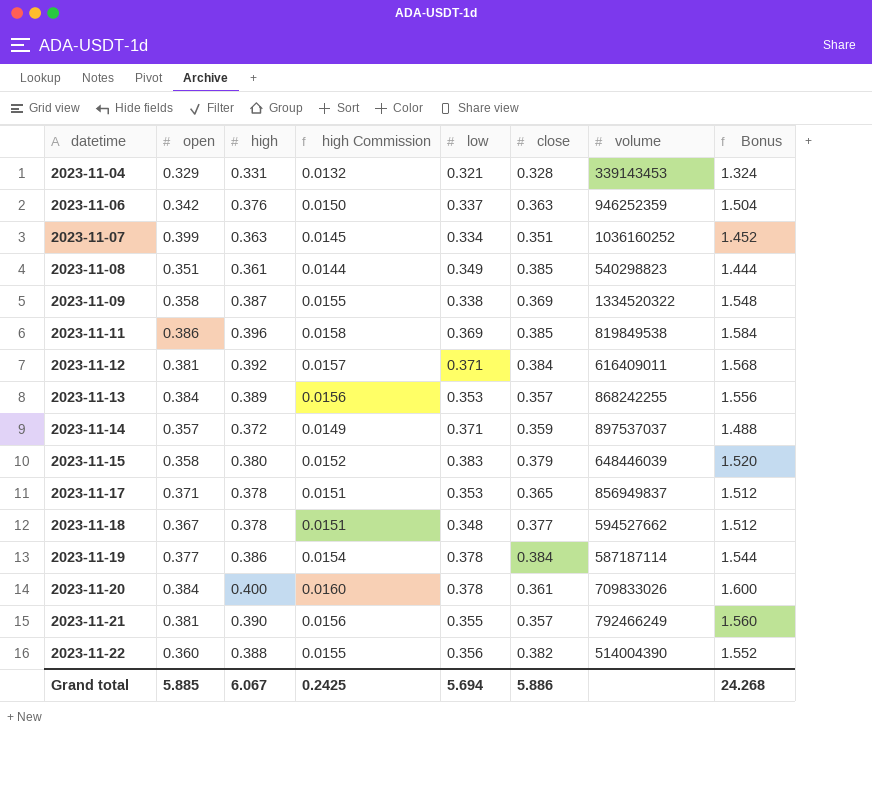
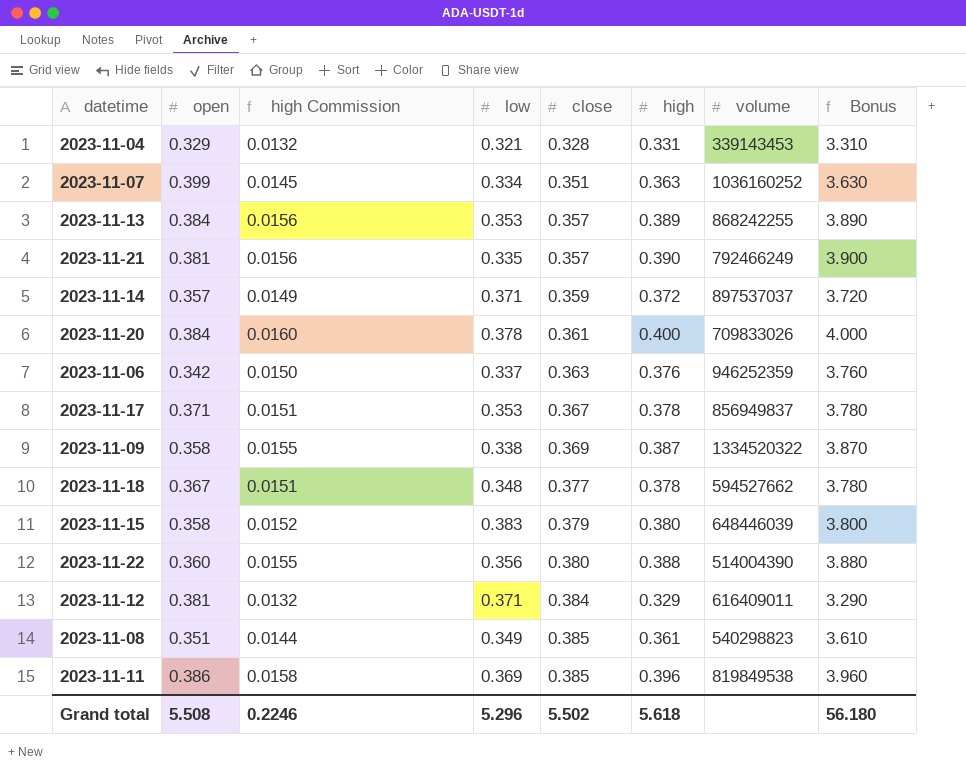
row order: datetime ascending -> close ascending
column high | position: 3 -> 6
column Bonus | formula: [high] * 4 -> [high] * 10
row 2023-11-19: 0.377 | 0.386 | 0.0154 | 0.378 | 0.384 | 587187114 | 1.544 -> none
2023-11-21 | low: 0.355 -> 0.335
2023-11-17 | close: 0.365 -> 0.367
2023-11-22 | close: 0.382 -> 0.380
2023-11-12 | high Commission: 0.0157 -> 0.0132
2023-11-12 | high: 0.392 -> 0.329
Grand total | open: 5.885 -> 5.508
Grand total | high Commission: 0.2425 -> 0.2246
Grand total | low: 5.694 -> 5.296
Grand total | close: 5.886 -> 5.502
Grand total | high: 6.067 -> 5.618
Grand total | Bonus: 24.268 -> 56.180

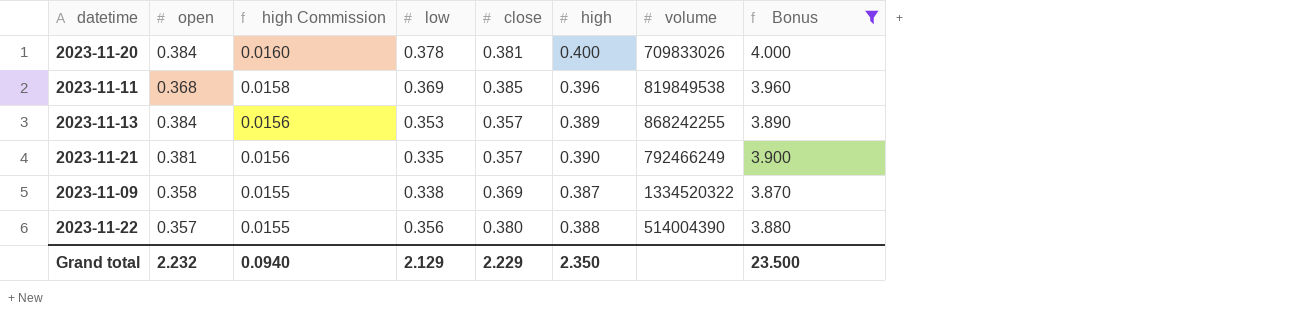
filter: none -> Bonus >= 3.870
row order: close ascending -> high Commission descending
2023-11-20 | close: 0.361 -> 0.381
2023-11-11 | open: 0.386 -> 0.368
2023-11-22 | open: 0.360 -> 0.357
Grand total | open: 5.508 -> 2.232
Grand total | high Commission: 0.2246 -> 0.0940
Grand total | low: 5.296 -> 2.129
Grand total | close: 5.502 -> 2.229
Grand total | high: 5.618 -> 2.350
Grand total | Bonus: 56.180 -> 23.500

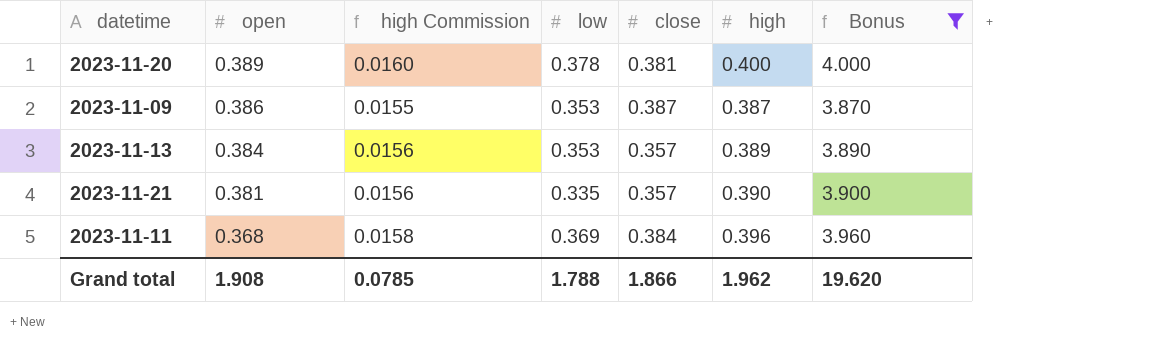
row order: high Commission descending -> open descending
column volume | position: 7 -> none
row 2023-11-22: 0.357 | 0.0155 | 0.356 | 0.380 | 0.388 | 514004390 | 3.880 -> none
2023-11-20 | open: 0.384 -> 0.389
2023-11-09 | open: 0.358 -> 0.386
2023-11-09 | low: 0.338 -> 0.353
2023-11-09 | close: 0.369 -> 0.387
2023-11-11 | close: 0.385 -> 0.384
Grand total | open: 2.232 -> 1.908
Grand total | high Commission: 0.0940 -> 0.0785
Grand total | low: 2.129 -> 1.788
Grand total | close: 2.229 -> 1.866
Grand total | high: 2.350 -> 1.962
Grand total | Bonus: 23.500 -> 19.620

